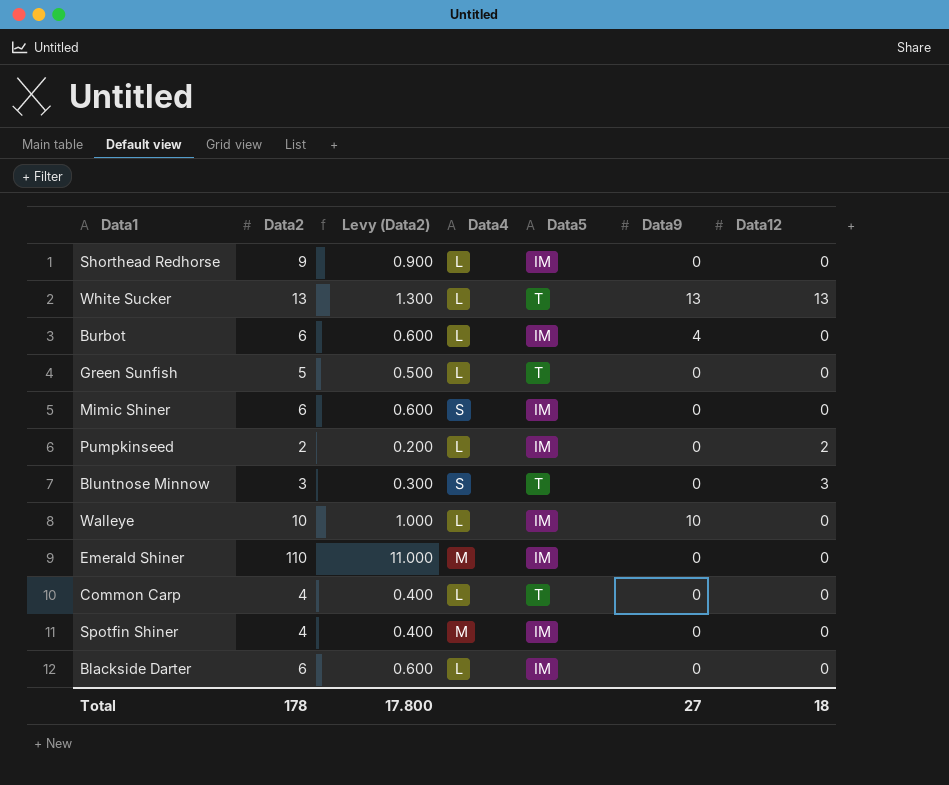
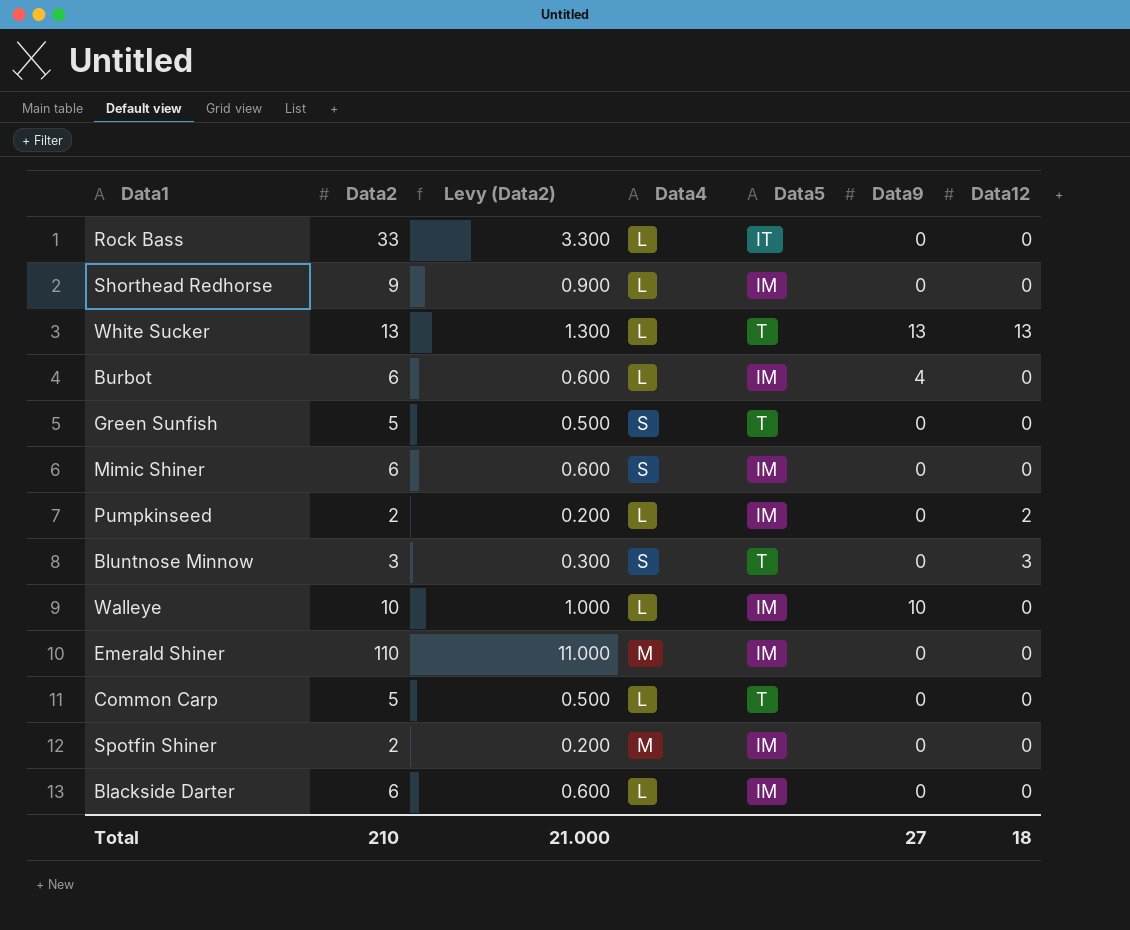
row Rock Bass: none -> 33 | 3.300 | L | IT | 0 | 0
Green Sunfish | Data4: L -> S
Common Carp | Data2: 4 -> 5
Common Carp | Levy (Data2): 0.400 -> 0.500
Spotfin Shiner | Data2: 4 -> 2
Spotfin Shiner | Levy (Data2): 0.400 -> 0.200
Total | Data2: 178 -> 210
Total | Levy (Data2): 17.800 -> 21.000

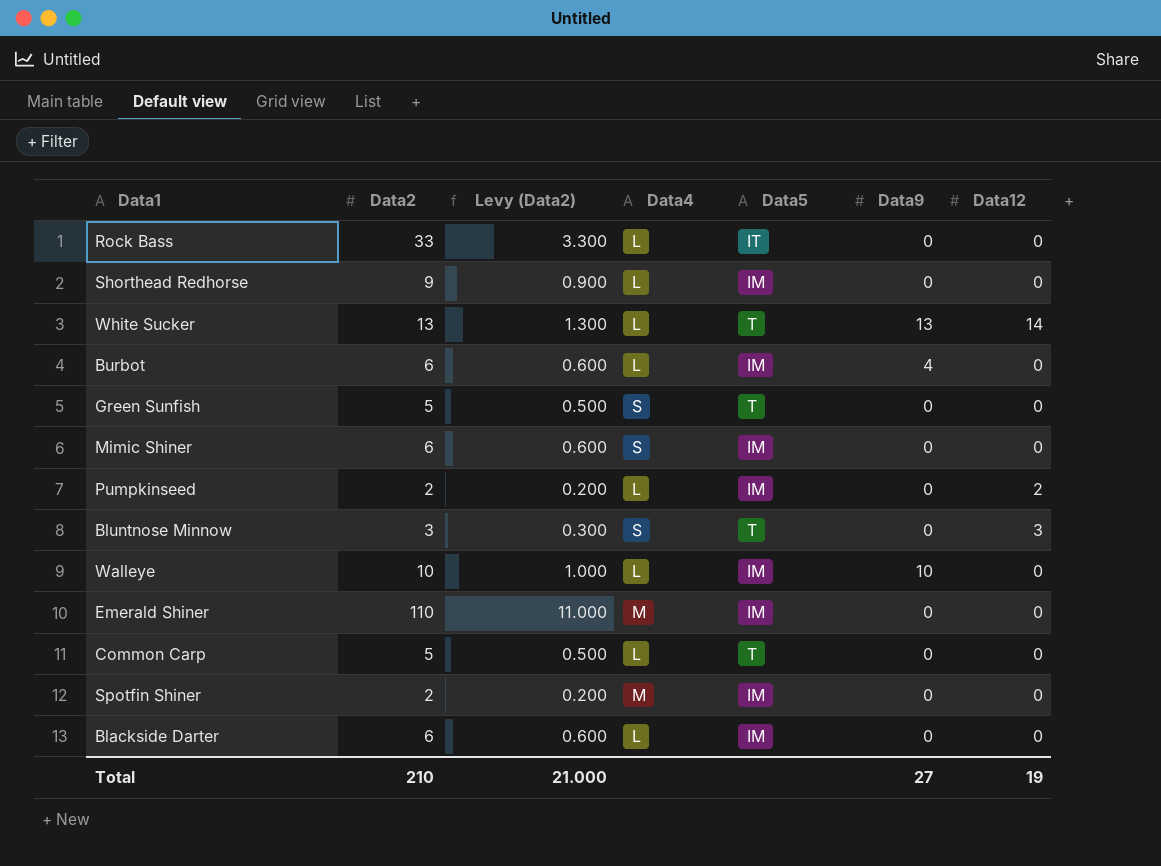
White Sucker | Data12: 13 -> 14
Total | Data12: 18 -> 19

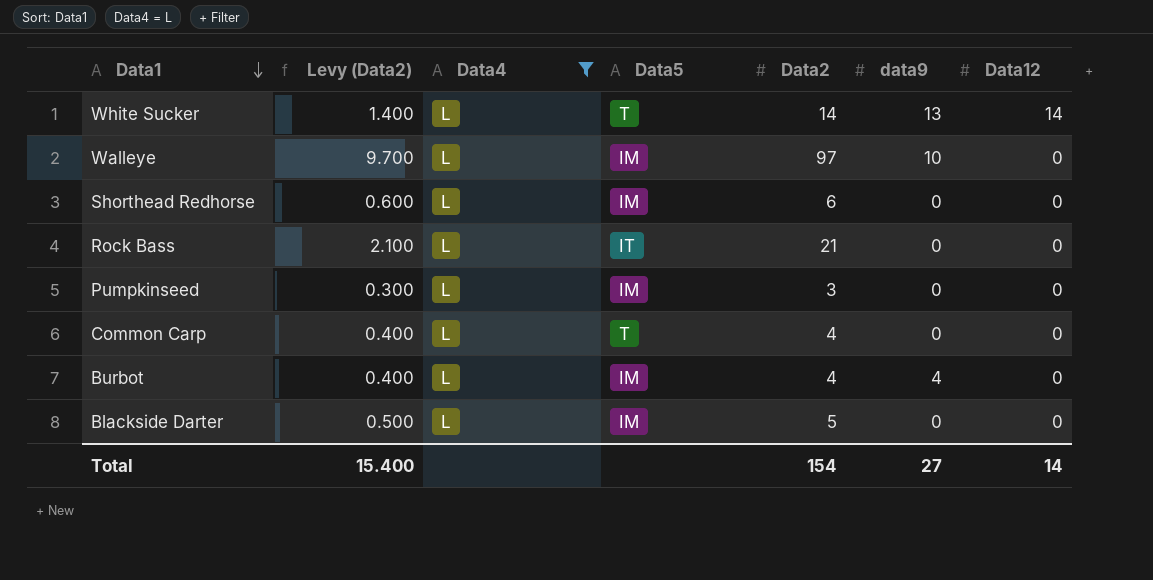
filter: none -> Data4 = L
row order: none -> Data1 descending
column Data2 | position: 2 -> 5
column name: Data9 -> data9
White Sucker | Levy (Data2): 1.300 -> 1.400
White Sucker | Data2: 13 -> 14
Walleye | Levy (Data2): 1.000 -> 9.700
Walleye | Data2: 10 -> 97
Shorthead Redhorse | Levy (Data2): 0.900 -> 0.600
Shorthead Redhorse | Data2: 9 -> 6
Rock Bass | Levy (Data2): 3.300 -> 2.100
Rock Bass | Data2: 33 -> 21
Pumpkinseed | Levy (Data2): 0.200 -> 0.300
Pumpkinseed | Data2: 2 -> 3
Pumpkinseed | Data12: 2 -> 0
Common Carp | Levy (Data2): 0.500 -> 0.400
Common Carp | Data2: 5 -> 4
Burbot | Levy (Data2): 0.600 -> 0.400
Burbot | Data2: 6 -> 4
Blackside Darter | Levy (Data2): 0.600 -> 0.500
Blackside Darter | Data2: 6 -> 5
Total | Levy (Data2): 21.000 -> 15.400
Total | Data2: 210 -> 154
Total | Data12: 19 -> 14

